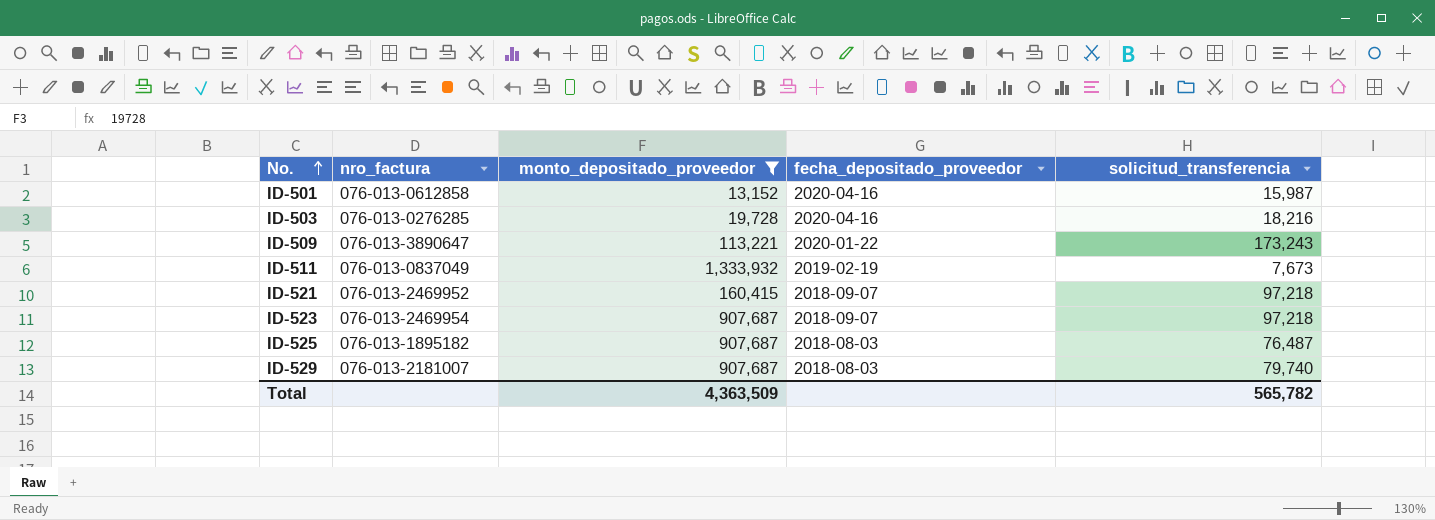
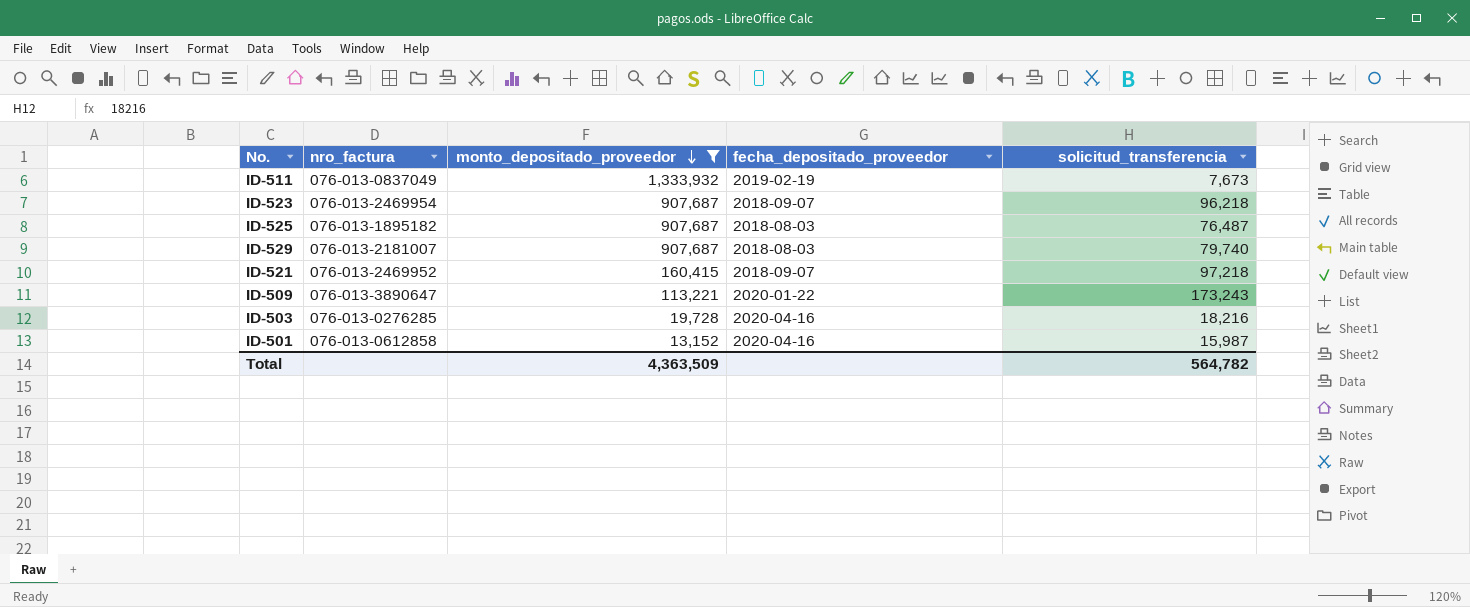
row order: No. ascending -> monto_depositado_proveedor descending
ID-523 | solicitud_transferencia: 97,218 -> 96,218
Total | solicitud_transferencia: 565,782 -> 564,782

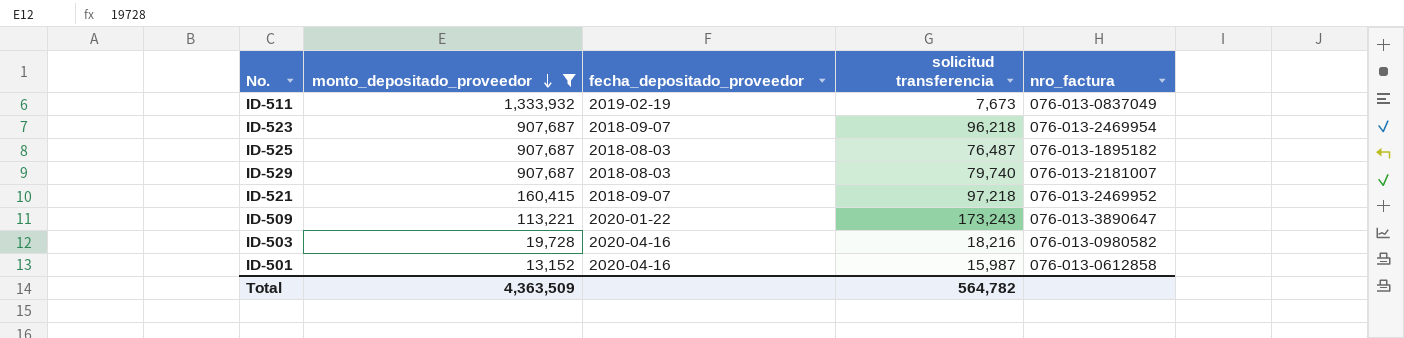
column name: solicitud_transferencia -> solicitud transferencia
column nro_factura | position: 2 -> 5
ID-503 | nro_factura: 076-013-0276285 -> 076-013-0980582

